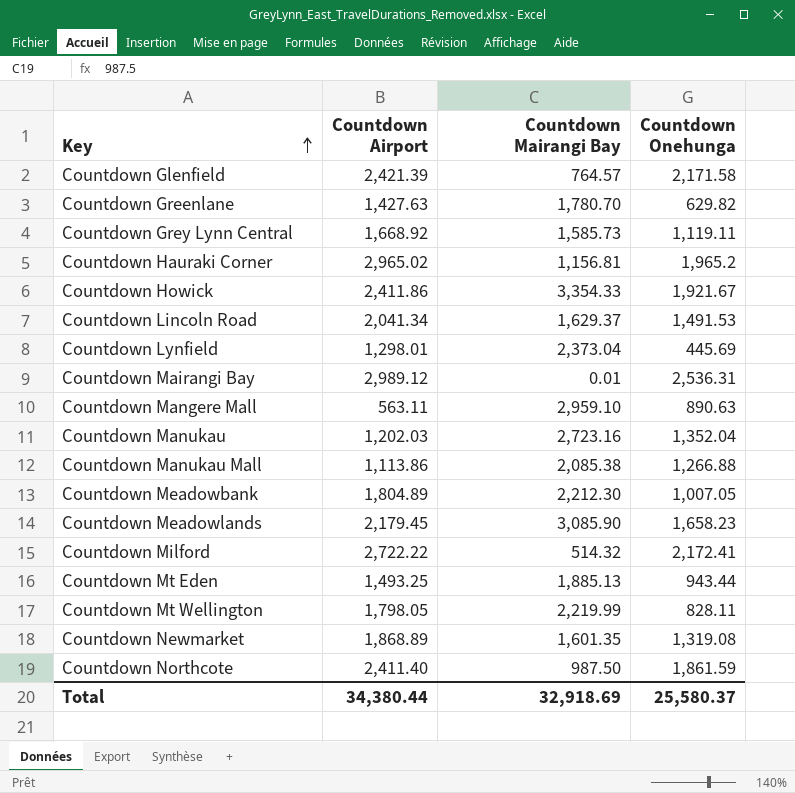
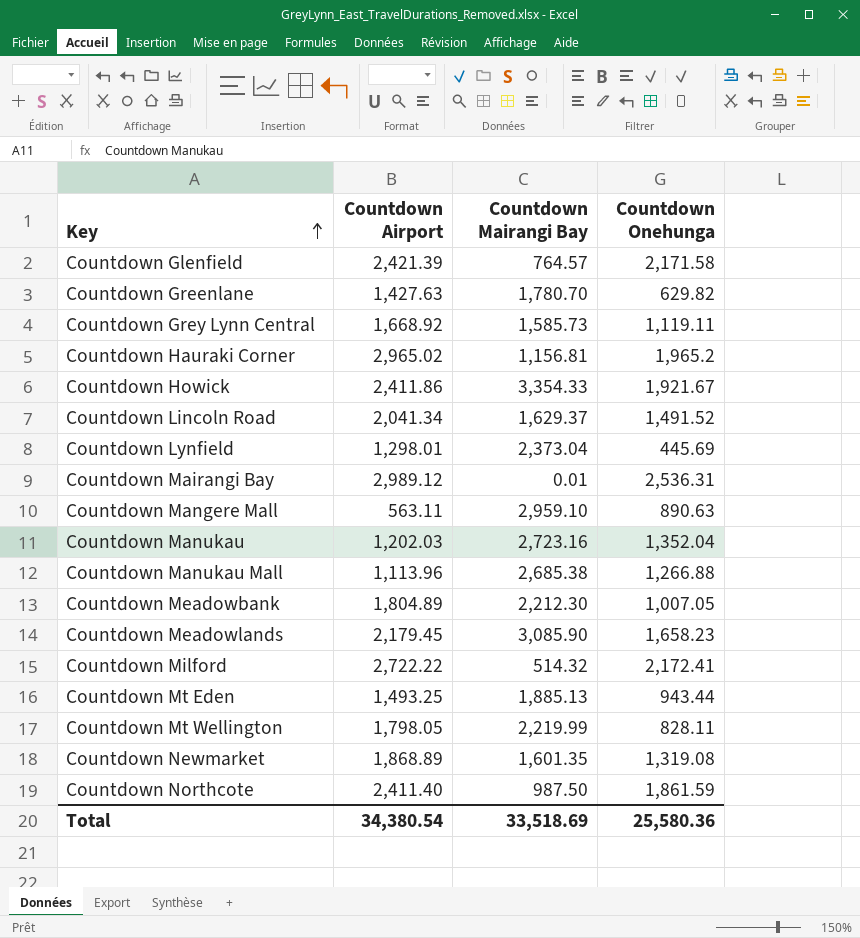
Countdown Lincoln Road | Countdown Onehunga: 1,491.53 -> 1,491.52
Countdown Manukau Mall | Countdown Airport: 1,113.86 -> 1,113.96
Countdown Manukau Mall | Countdown Mairangi Bay: 2,085.38 -> 2,685.38
Total | Countdown Airport: 34,380.44 -> 34,380.54
Total | Countdown Mairangi Bay: 32,918.69 -> 33,518.69
Total | Countdown Onehunga: 25,580.37 -> 25,580.36

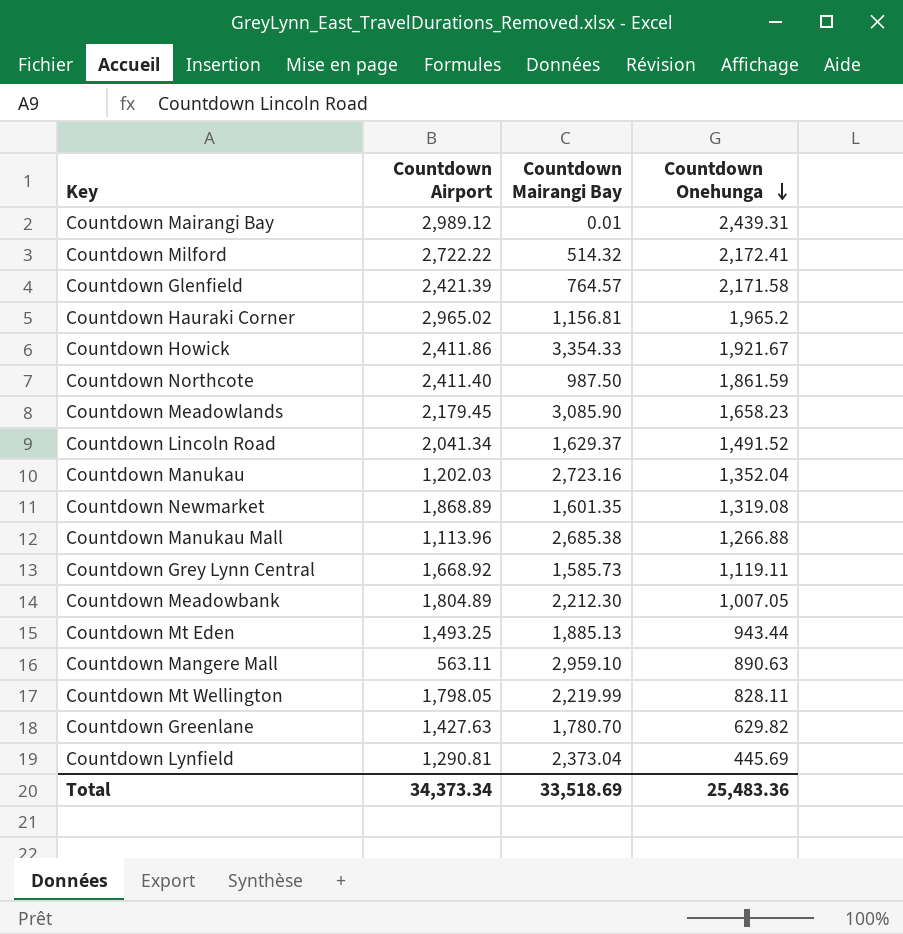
row order: Key ascending -> Countdown Onehunga descending
Countdown Mairangi Bay | Countdown Onehunga: 2,536.31 -> 2,439.31
Countdown Lynfield | Countdown Airport: 1,298.01 -> 1,290.81
Total | Countdown Airport: 34,380.54 -> 34,373.34
Total | Countdown Onehunga: 25,580.36 -> 25,483.36

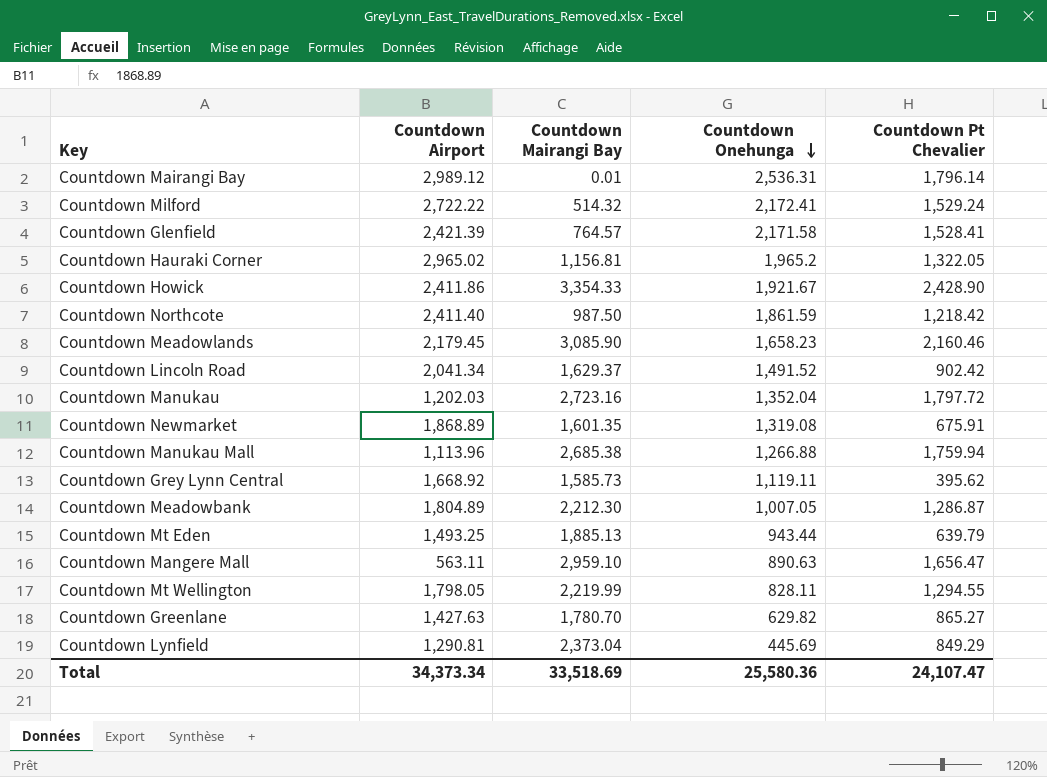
column Countdown Pt Chevalier | position: none -> 5
Countdown Mairangi Bay | Countdown Onehunga: 2,439.31 -> 2,536.31
Total | Countdown Onehunga: 25,483.36 -> 25,580.36

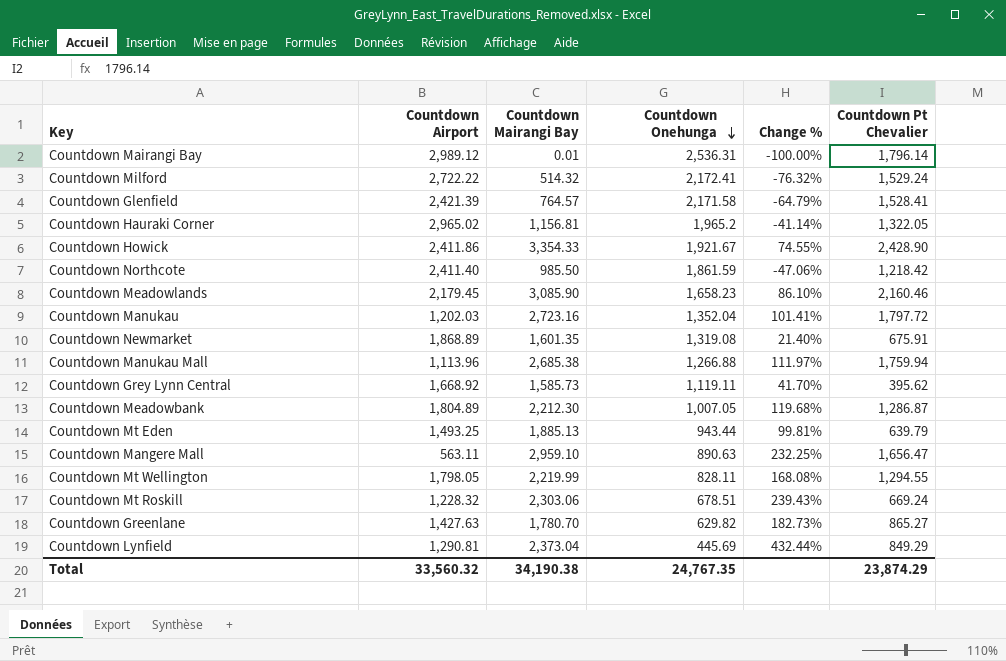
column Change % | formula: none -> ([Countdown Mairangi Bay] - [Countdown Onehunga]) / [Countdown Onehunga]
row Countdown Lincoln Road: 2,041.34 | 1,629.37 | 1,491.52 | 902.42 -> none
Countdown Northcote | Countdown Mairangi Bay: 987.50 -> 985.50
row Countdown Mt Roskill: none -> 1,228.32 | 2,303.06 | 678.51 | 239.43% | 669.24
Total | Countdown Airport: 34,373.34 -> 33,560.32
Total | Countdown Mairangi Bay: 33,518.69 -> 34,190.38
Total | Countdown Onehunga: 25,580.36 -> 24,767.35
Total | Countdown Pt Chevalier: 24,107.47 -> 23,874.29

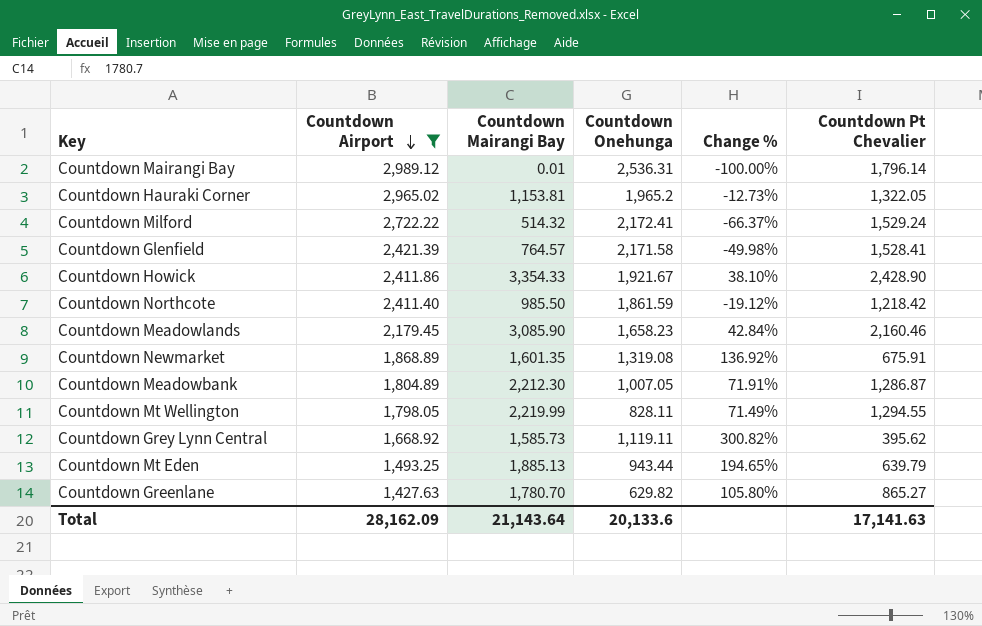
filter: none -> Countdown Airport >= 1,427.63
row order: Countdown Onehunga descending -> Countdown Airport descending
column Change % | formula: ([Countdown Mairangi Bay] - [Countdown Onehunga]) / [Countdown Onehunga] -> ([Countdown Mairangi Bay] - [Countdown Pt Chevalier]) / [Countdown Pt Chevalier]
Countdown Hauraki Corner | Countdown Mairangi Bay: 1,156.81 -> 1,153.81
Total | Countdown Airport: 33,560.32 -> 28,162.09
Total | Countdown Mairangi Bay: 34,190.38 -> 21,143.64
Total | Countdown Onehunga: 24,767.35 -> 20,133.6
Total | Countdown Pt Chevalier: 23,874.29 -> 17,141.63

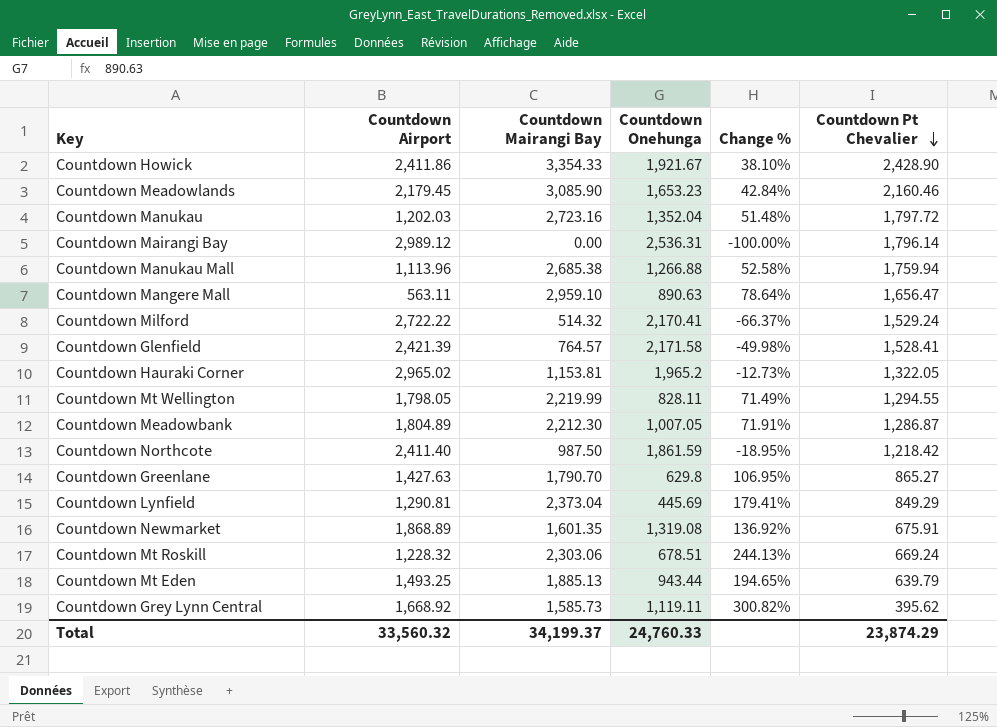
filter: Countdown Airport >= 1,427.63 -> none
row order: Countdown Airport descending -> Countdown Pt Chevalier descending
Countdown Meadowlands | Countdown Onehunga: 1,658.23 -> 1,653.23
Countdown Mairangi Bay | Countdown Mairangi Bay: 0.01 -> 0.00
Countdown Milford | Countdown Onehunga: 2,172.41 -> 2,170.41
Countdown Northcote | Countdown Mairangi Bay: 985.50 -> 987.50
Countdown Northcote | Change %: -19.12% -> -18.95%
Countdown Greenlane | Countdown Mairangi Bay: 1,780.70 -> 1,790.70
Countdown Greenlane | Countdown Onehunga: 629.82 -> 629.8
Countdown Greenlane | Change %: 105.80% -> 106.95%
Total | Countdown Airport: 28,162.09 -> 33,560.32
Total | Countdown Mairangi Bay: 21,143.64 -> 34,199.37
Total | Countdown Onehunga: 20,133.6 -> 24,760.33
Total | Countdown Pt Chevalier: 17,141.63 -> 23,874.29

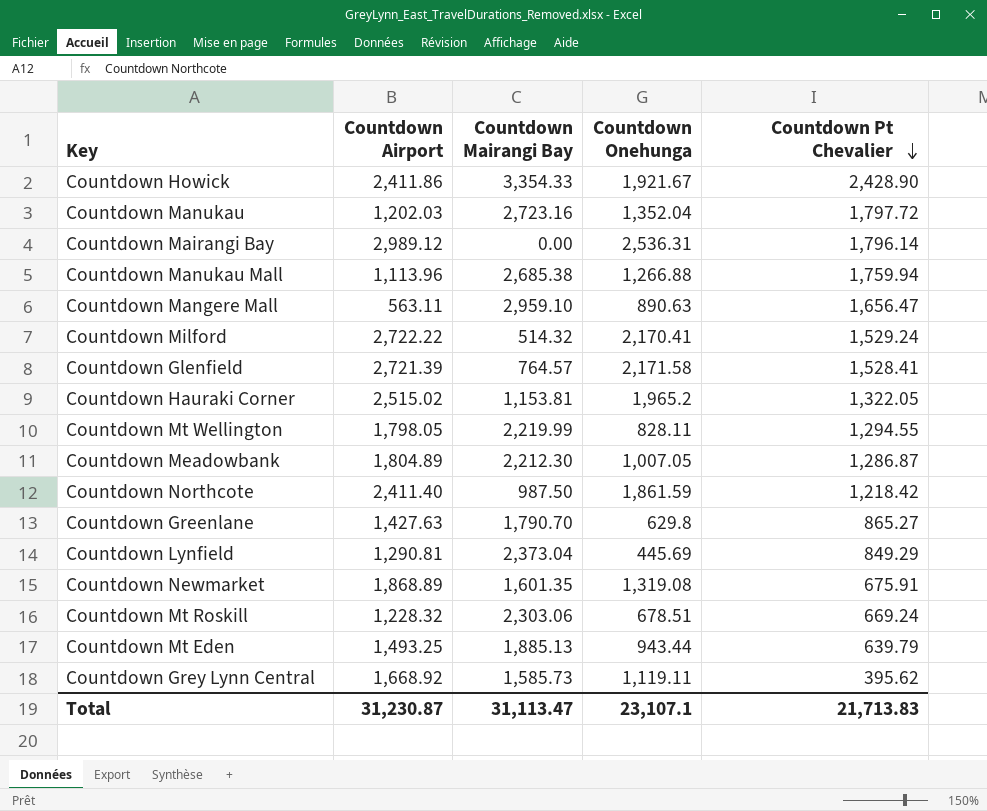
column Change % | formula: ([Countdown Mairangi Bay] - [Countdown Pt Chevalier]) / [Countdown Pt Chevalier] -> none
row Countdown Meadowlands: 2,179.45 | 3,085.90 | 1,653.23 | 42.84% | 2,160.46 -> none
Countdown Glenfield | Countdown Airport: 2,421.39 -> 2,721.39
Countdown Hauraki Corner | Countdown Airport: 2,965.02 -> 2,515.02
Total | Countdown Airport: 33,560.32 -> 31,230.87
Total | Countdown Mairangi Bay: 34,199.37 -> 31,113.47
Total | Countdown Onehunga: 24,760.33 -> 23,107.1
Total | Countdown Pt Chevalier: 23,874.29 -> 21,713.83

